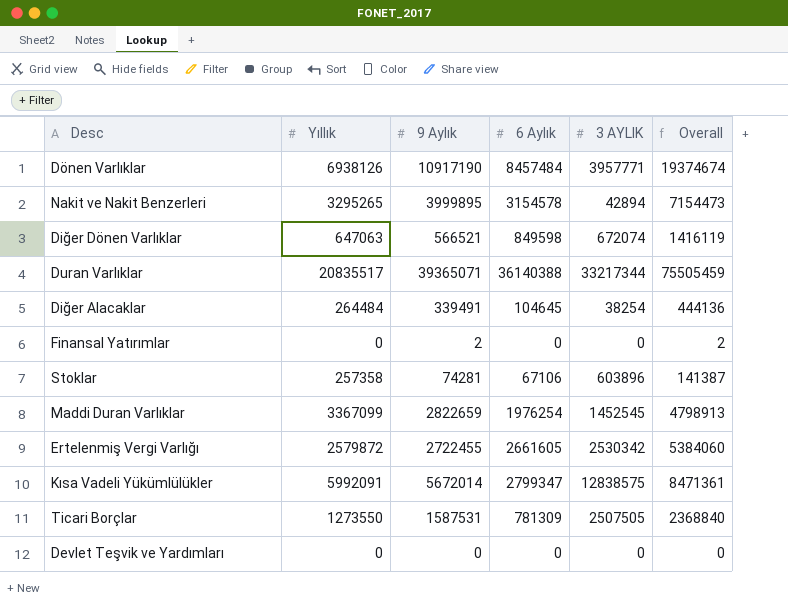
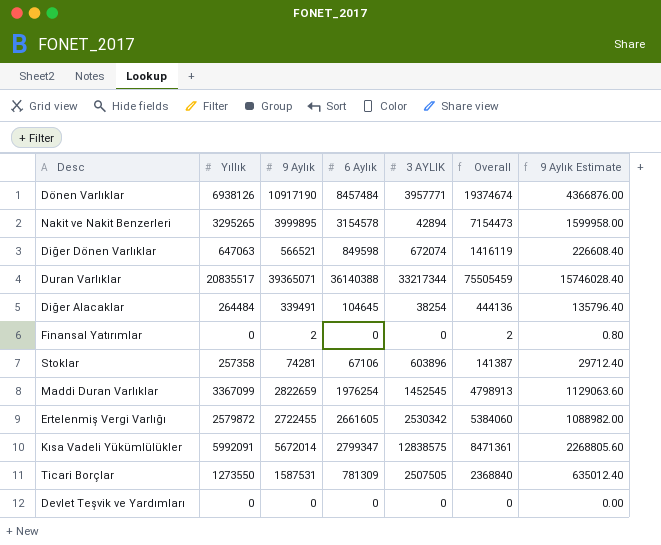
column 9 Aylık Estimate | formula: none -> [9 Aylık] * 0.4

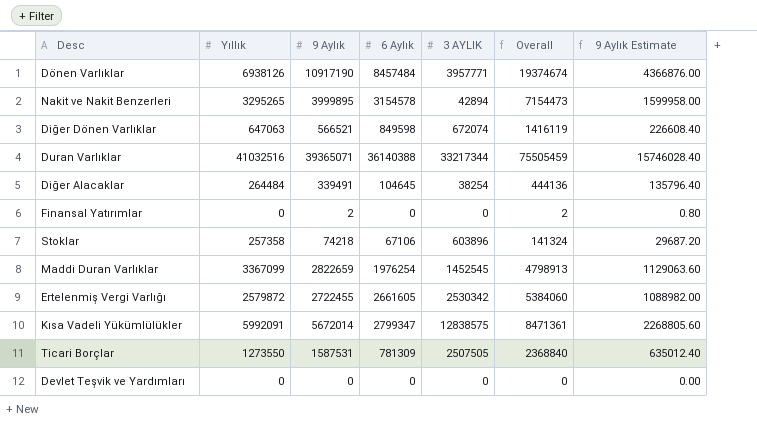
Duran Varlıklar | Yıllık: 20835517 -> 41032516
Stoklar | 9 Aylık: 74281 -> 74218
Stoklar | Overall: 141387 -> 141324
Stoklar | 9 Aylık Estimate: 29712.40 -> 29687.20

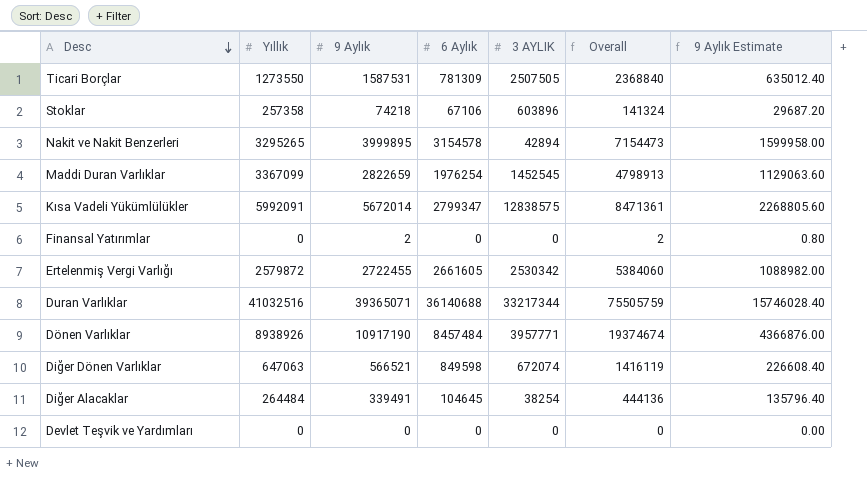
row order: none -> Desc descending
Duran Varlıklar | 6 Aylık: 36140388 -> 36140688
Duran Varlıklar | Overall: 75505459 -> 75505759
Dönen Varlıklar | Yıllık: 6938126 -> 8938926

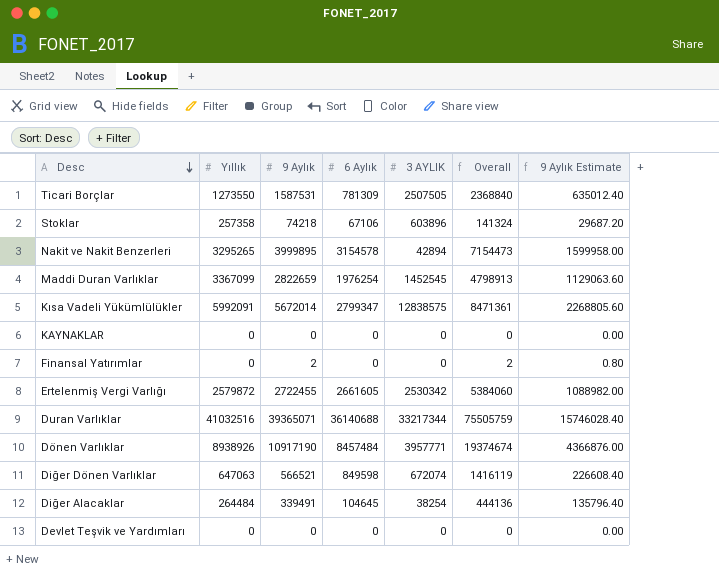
row KAYNAKLAR: none -> 0 | 0 | 0 | 0 | 0 | 0.00

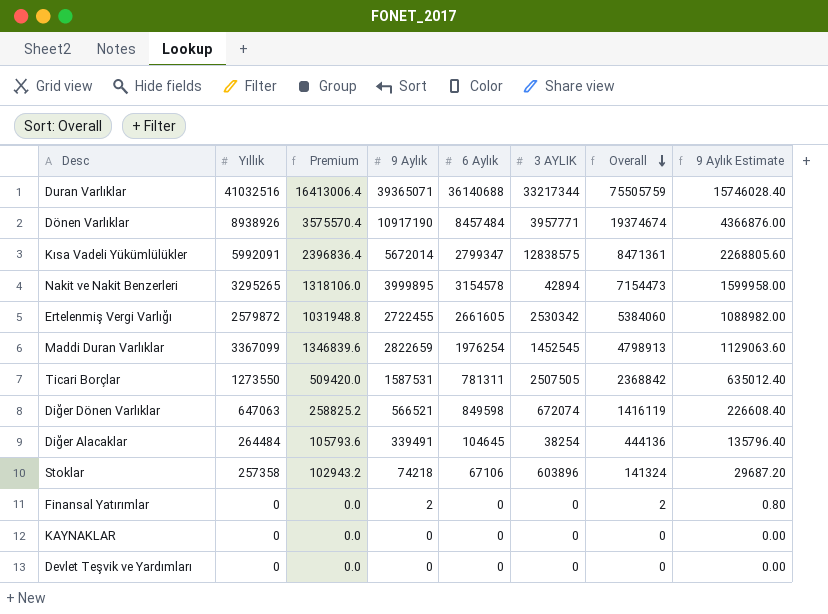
row order: Desc descending -> Overall descending
column Premium | formula: none -> [Yıllık] * 0.4
Ticari Borçlar | 6 Aylık: 781309 -> 781311
Ticari Borçlar | Overall: 2368840 -> 2368842

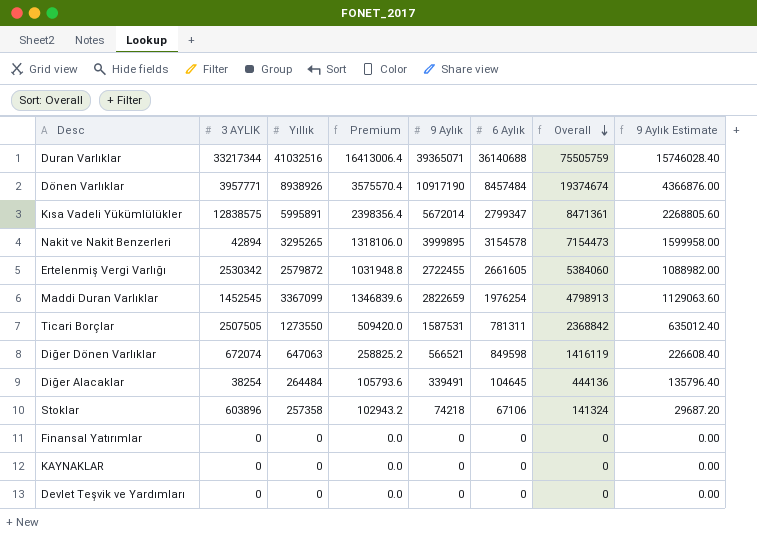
column 3 AYLIK | position: 6 -> 2
Kısa Vadeli Yükümlülükler | Yıllık: 5992091 -> 5995891
Kısa Vadeli Yükümlülükler | Premium: 2396836.4 -> 2398356.4
Finansal Yatırımlar | 9 Aylık: 2 -> 0
Finansal Yatırımlar | Overall: 2 -> 0
Finansal Yatırımlar | 9 Aylık Estimate: 0.80 -> 0.00

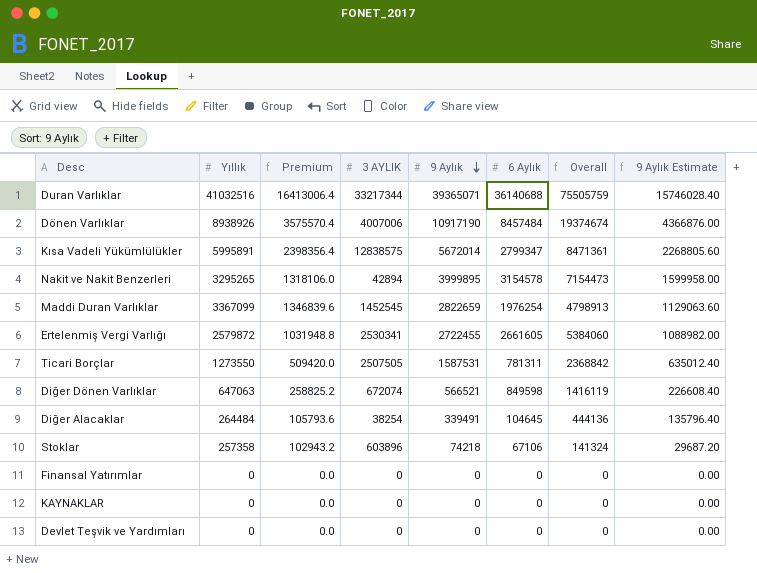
row order: Overall descending -> 9 Aylık descending
column 3 AYLIK | position: 2 -> 4
Dönen Varlıklar | 3 AYLIK: 3957771 -> 4007006
Ertelenmiş Vergi Varlığı | 3 AYLIK: 2530342 -> 2530341

